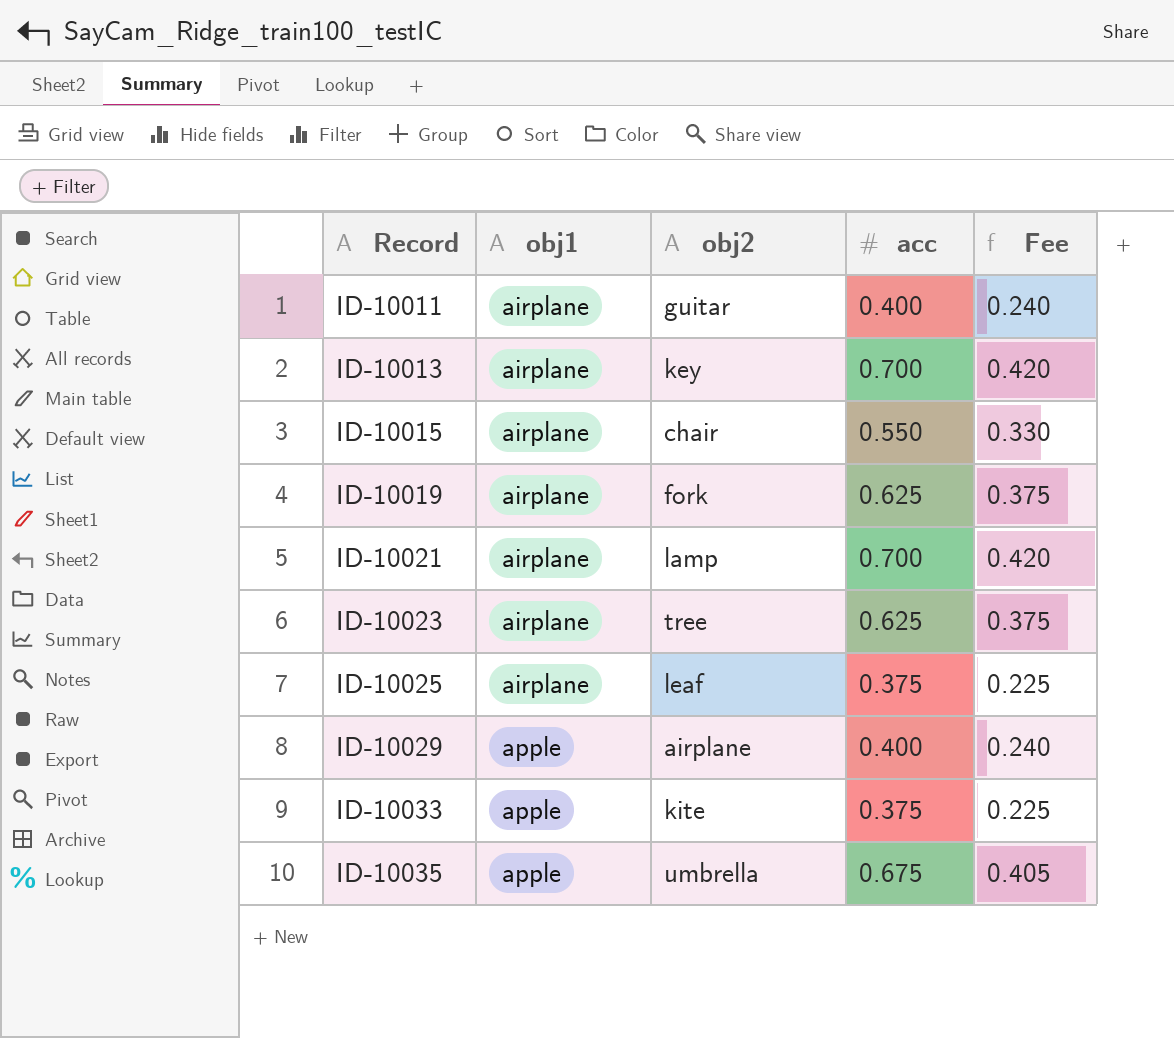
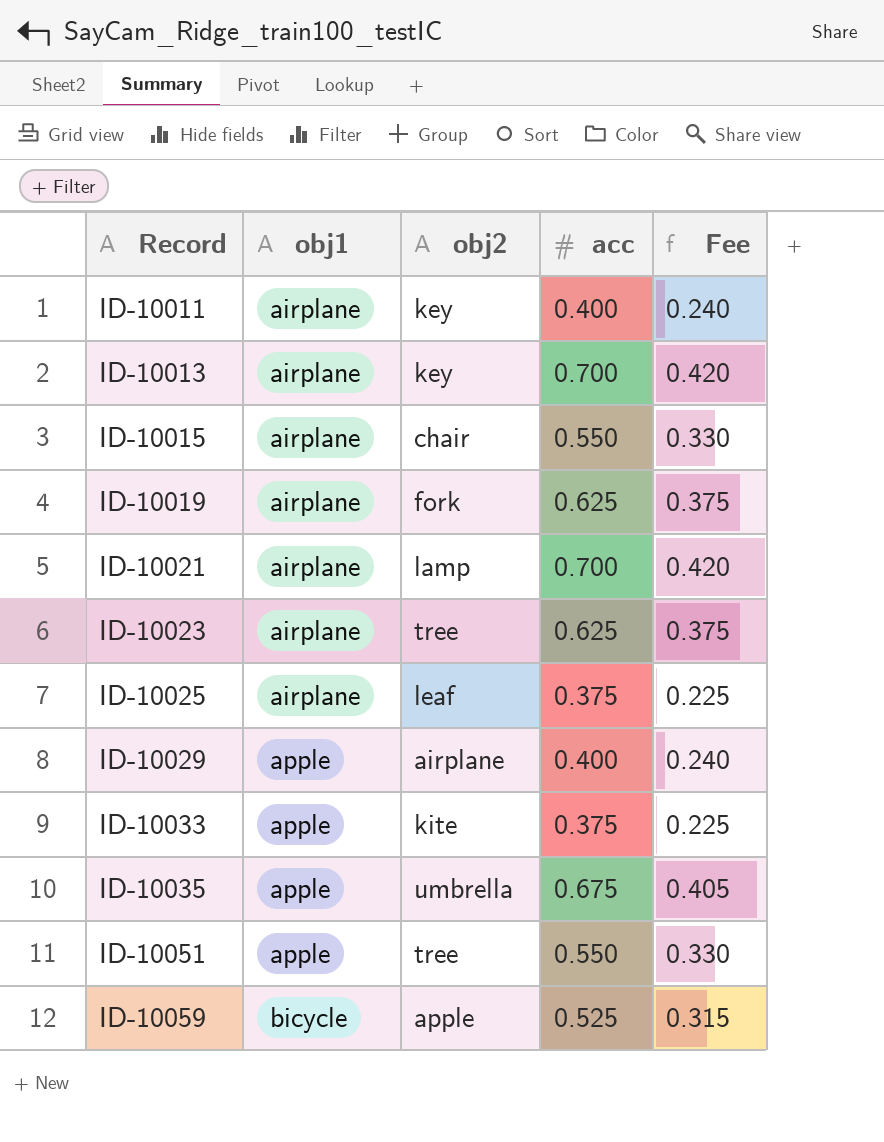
ID-10011 | obj2: guitar -> key
row ID-10051: none -> apple | tree | 0.550 | 0.330
row ID-10059: none -> bicycle | apple | 0.525 | 0.315

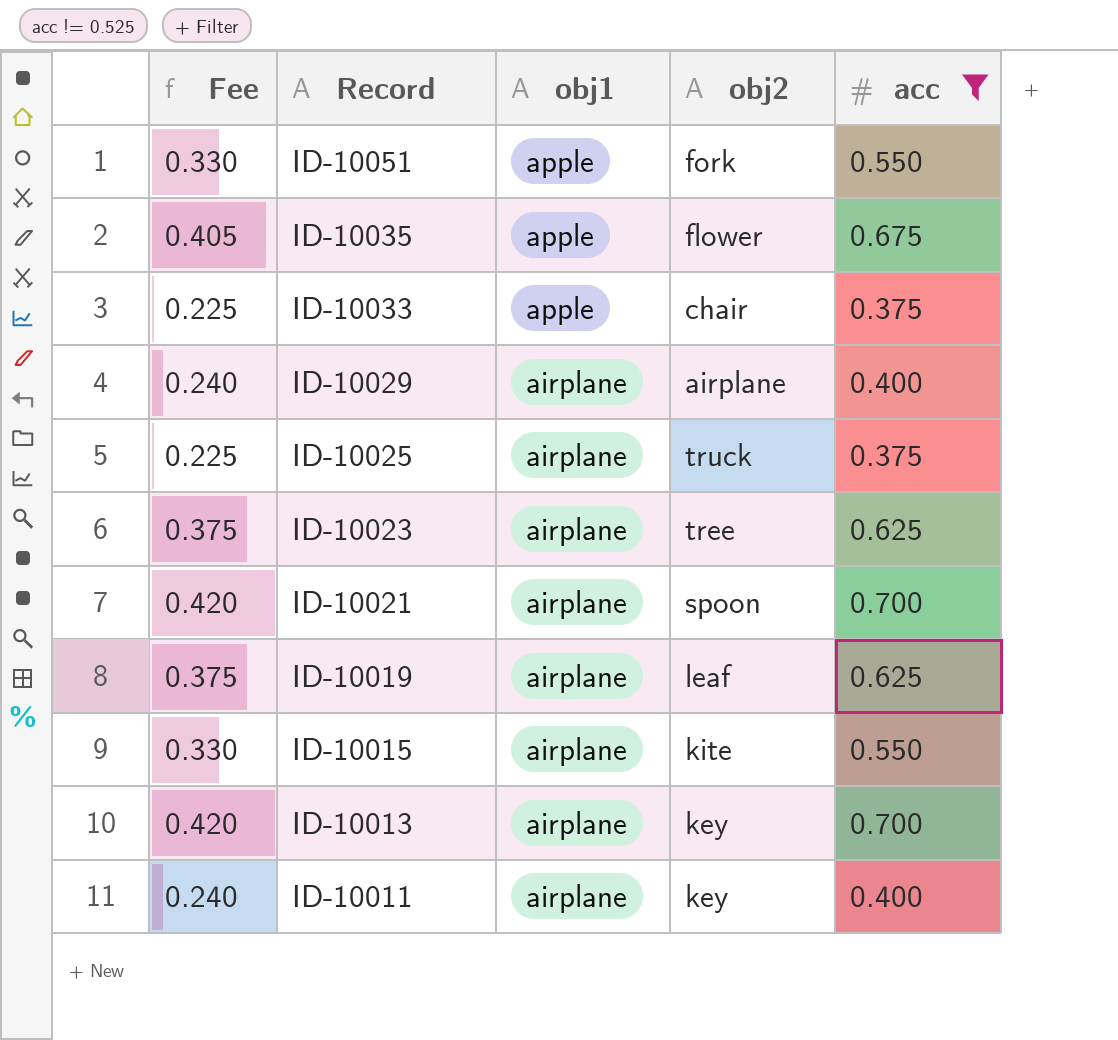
filter: none -> acc != 0.525
row order: Record ascending -> Record descending
column Fee | position: 5 -> 1
ID-10051 | obj2: tree -> fork
ID-10035 | obj2: umbrella -> flower
ID-10033 | obj2: kite -> chair
ID-10029 | obj1: apple -> airplane
ID-10025 | obj2: leaf -> truck
ID-10021 | obj2: lamp -> spoon
ID-10019 | obj2: fork -> leaf
ID-10015 | obj2: chair -> kite

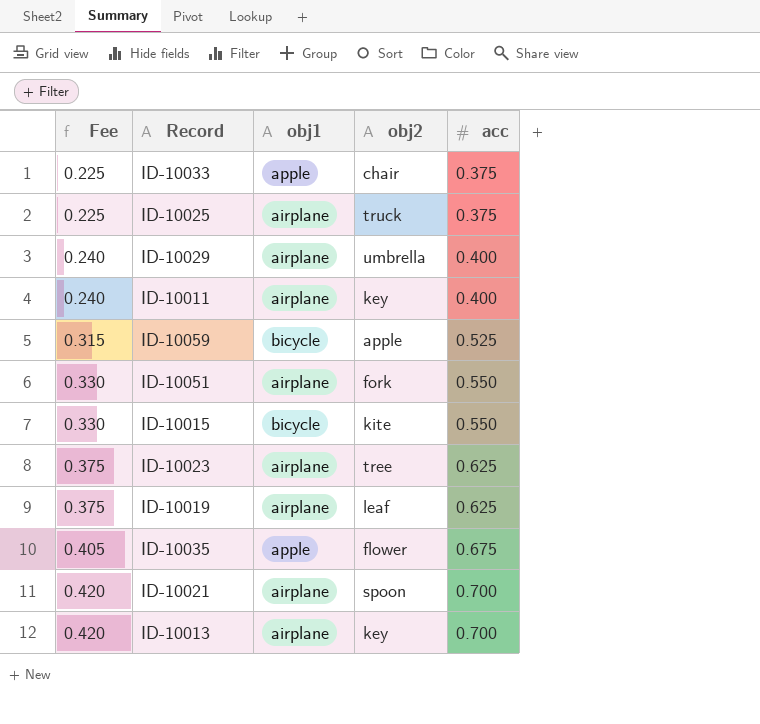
filter: acc != 0.525 -> none
row order: Record descending -> Fee ascending
ID-10029 | obj2: airplane -> umbrella
ID-10051 | obj1: apple -> airplane
ID-10015 | obj1: airplane -> bicycle

